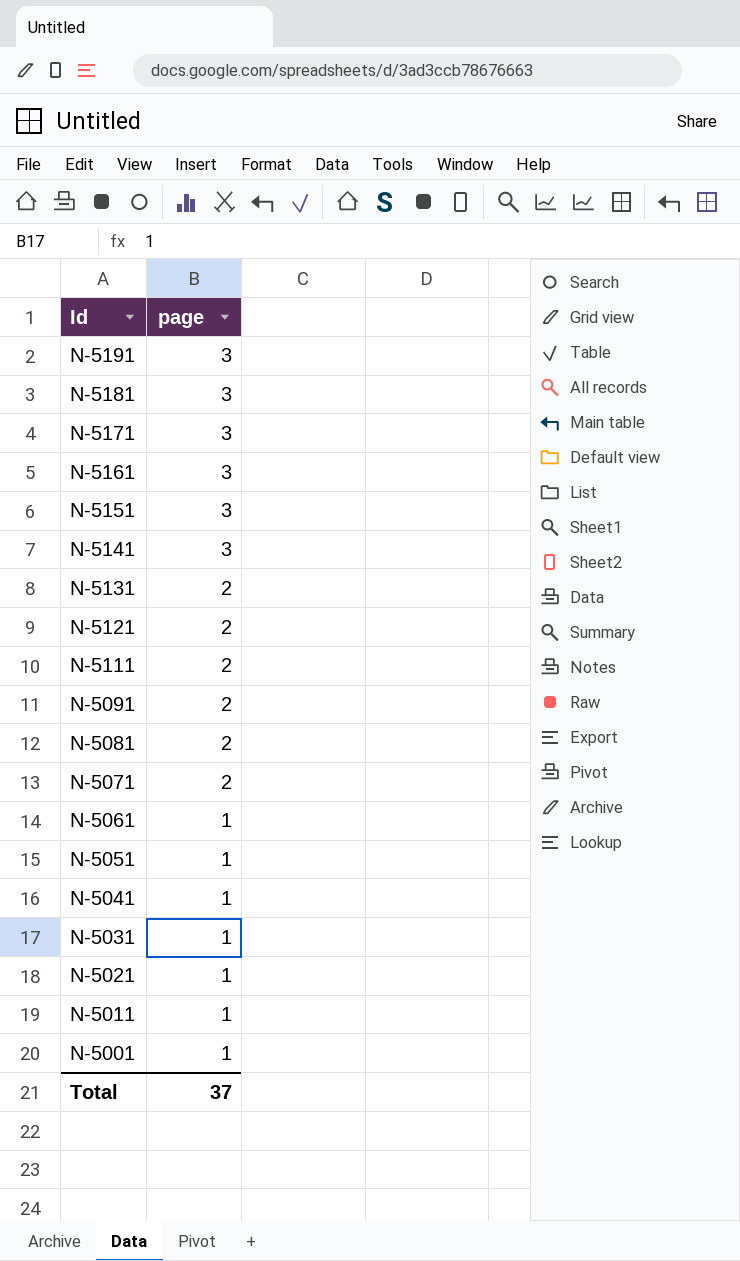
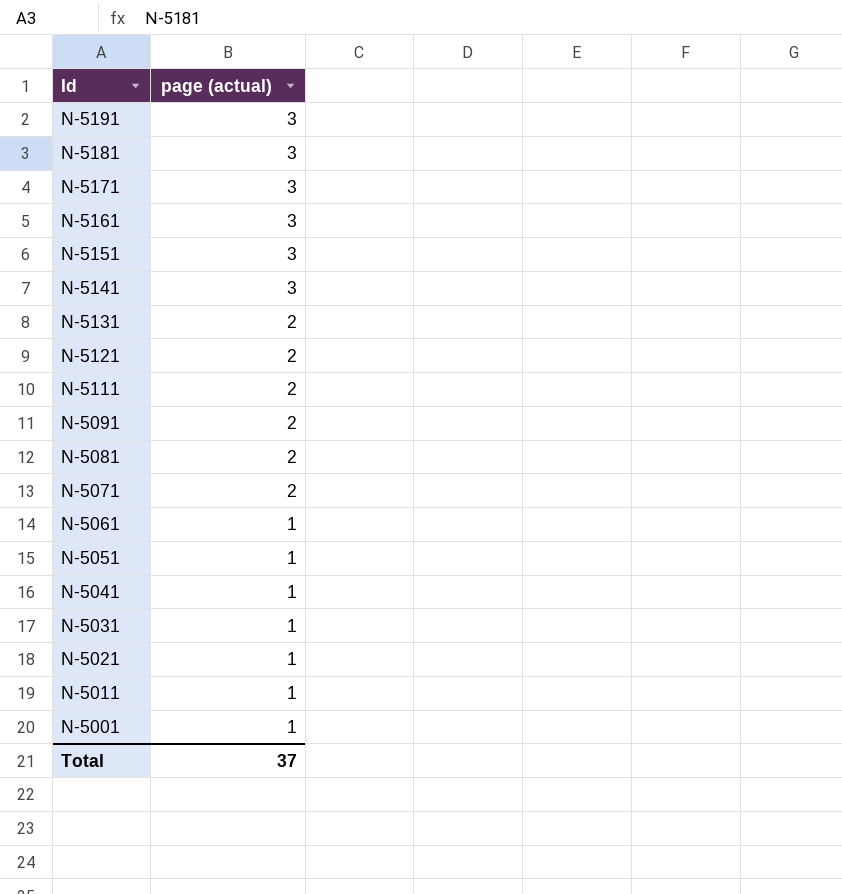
column name: page -> page (actual)

